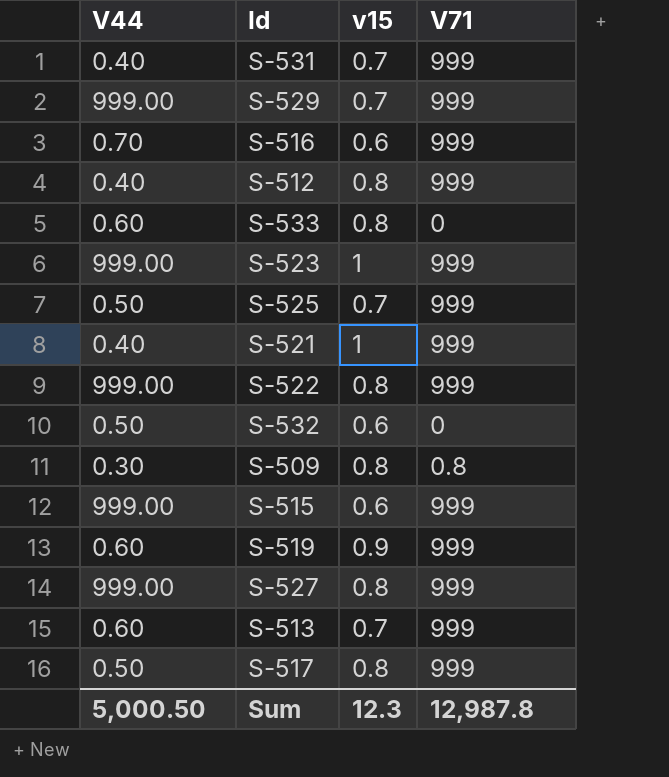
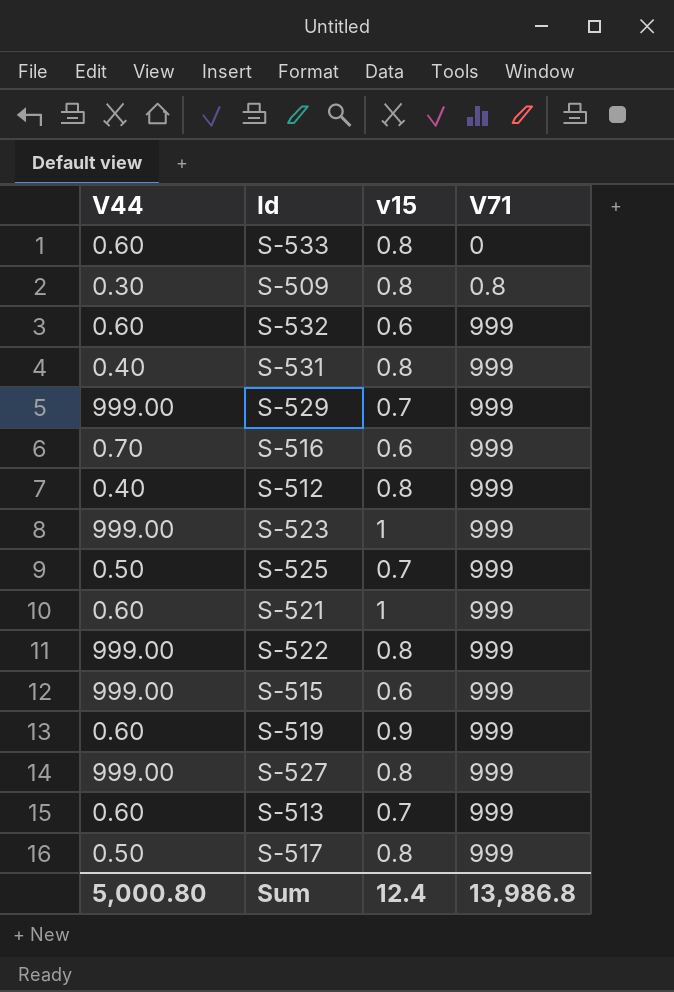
row order: none -> V71 ascending
S-532 | V44: 0.50 -> 0.60
S-532 | V71: 0 -> 999
S-531 | v15: 0.7 -> 0.8
S-521 | V44: 0.40 -> 0.60
Sum | V44: 5,000.50 -> 5,000.80
Sum | v15: 12.3 -> 12.4
Sum | V71: 12,987.8 -> 13,986.8

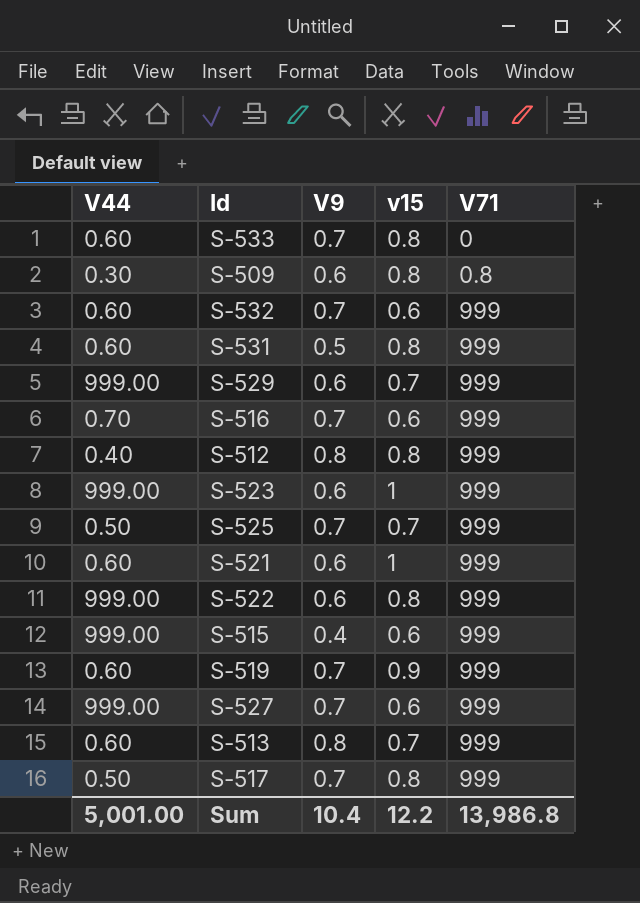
column V9 | position: none -> 3
S-531 | V44: 0.40 -> 0.60
S-527 | v15: 0.8 -> 0.6
Sum | V44: 5,000.80 -> 5,001.00
Sum | v15: 12.4 -> 12.2

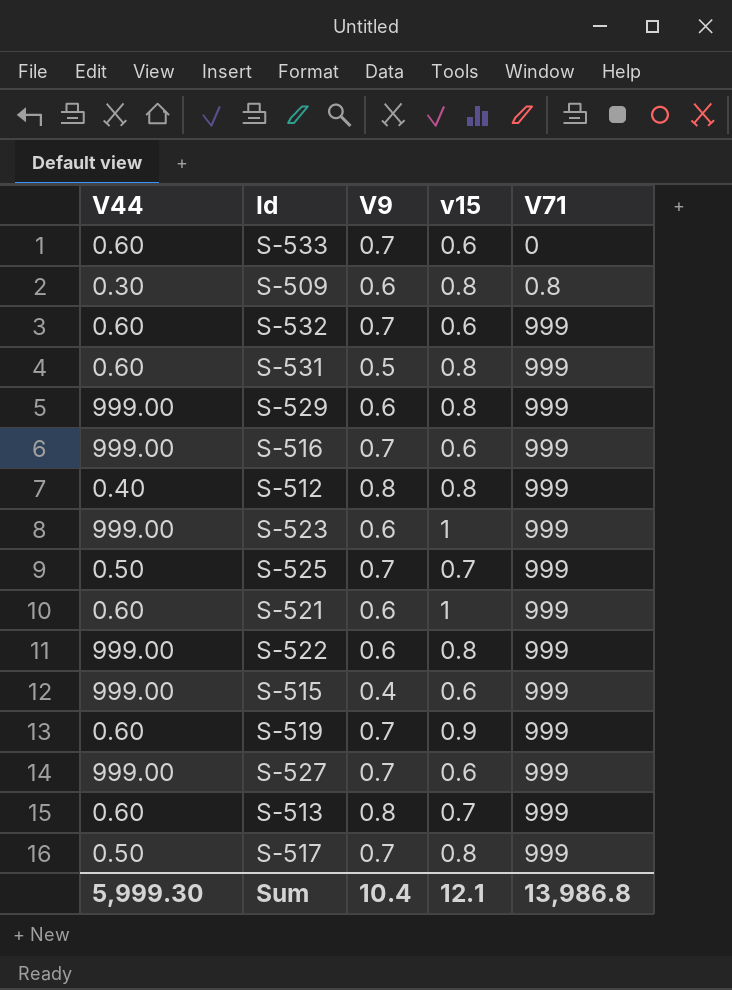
S-533 | v15: 0.8 -> 0.6
S-529 | v15: 0.7 -> 0.8
S-516 | V44: 0.70 -> 999.00
Sum | V44: 5,001.00 -> 5,999.30
Sum | v15: 12.2 -> 12.1

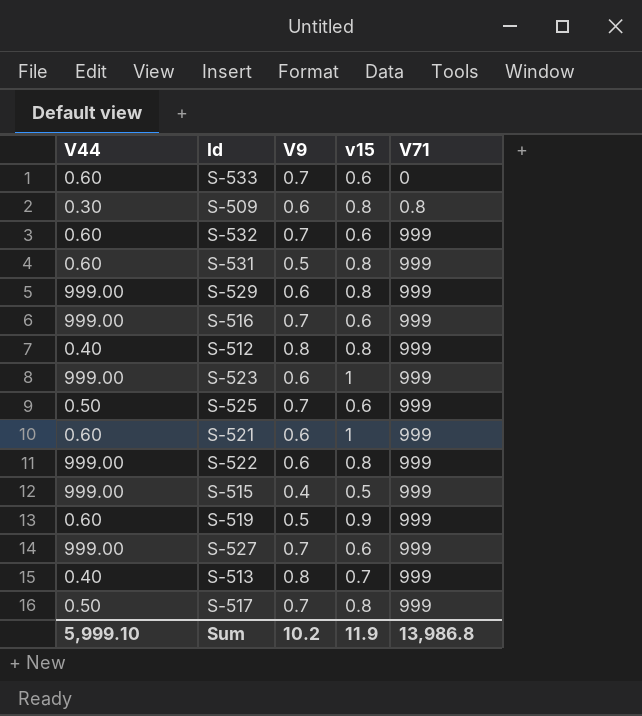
S-525 | v15: 0.7 -> 0.6
S-515 | v15: 0.6 -> 0.5
S-519 | V9: 0.7 -> 0.5
S-513 | V44: 0.60 -> 0.40
Sum | V44: 5,999.30 -> 5,999.10
Sum | V9: 10.4 -> 10.2
Sum | v15: 12.1 -> 11.9

